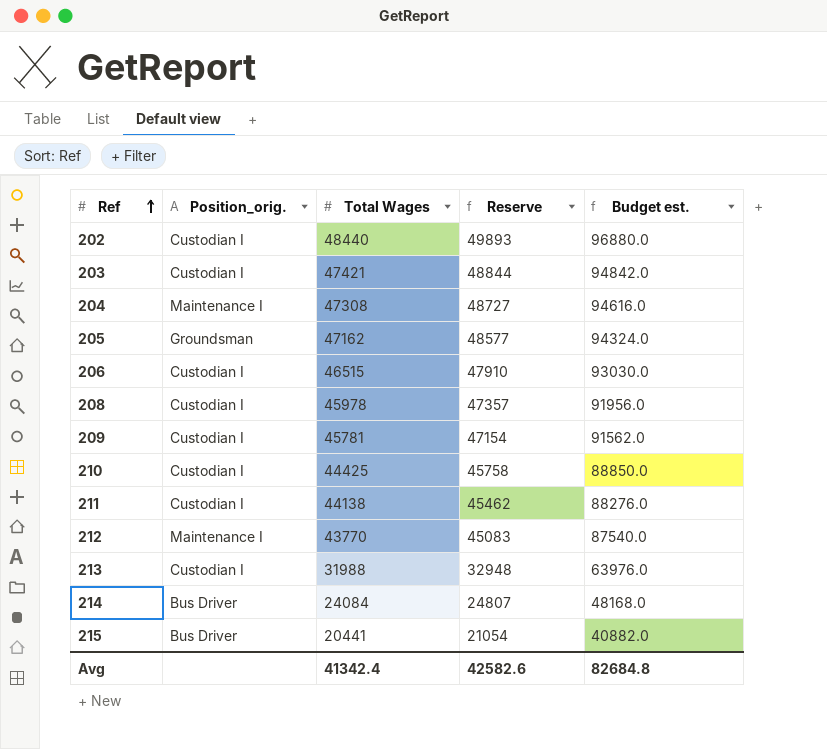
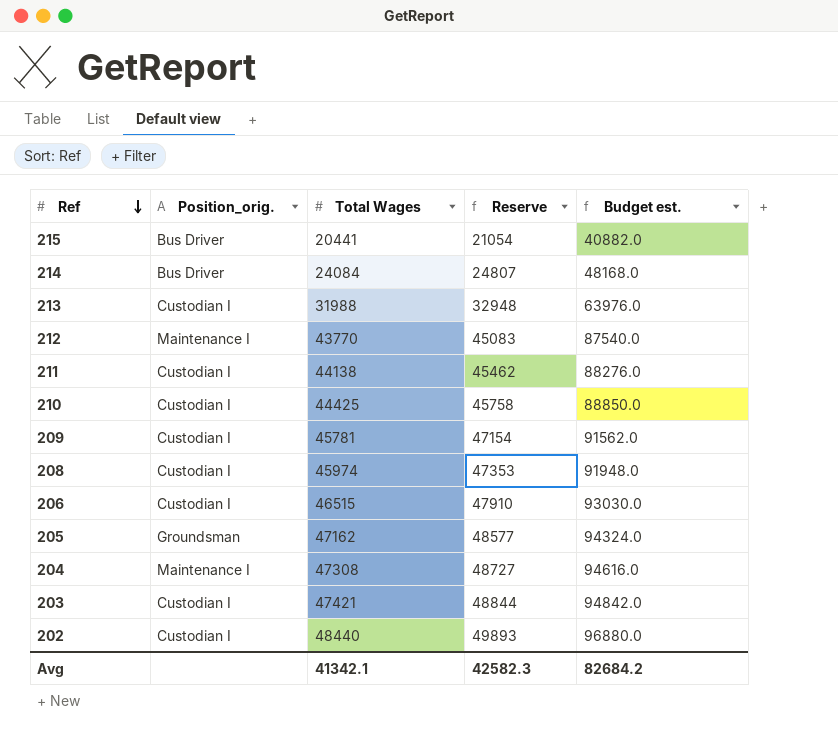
row order: Ref ascending -> Ref descending
208 | Total Wages: 45978 -> 45974
208 | Reserve: 47357 -> 47353
208 | Budget est.: 91956.0 -> 91948.0
Avg | Total Wages: 41342.4 -> 41342.1
Avg | Reserve: 42582.6 -> 42582.3
Avg | Budget est.: 82684.8 -> 82684.2

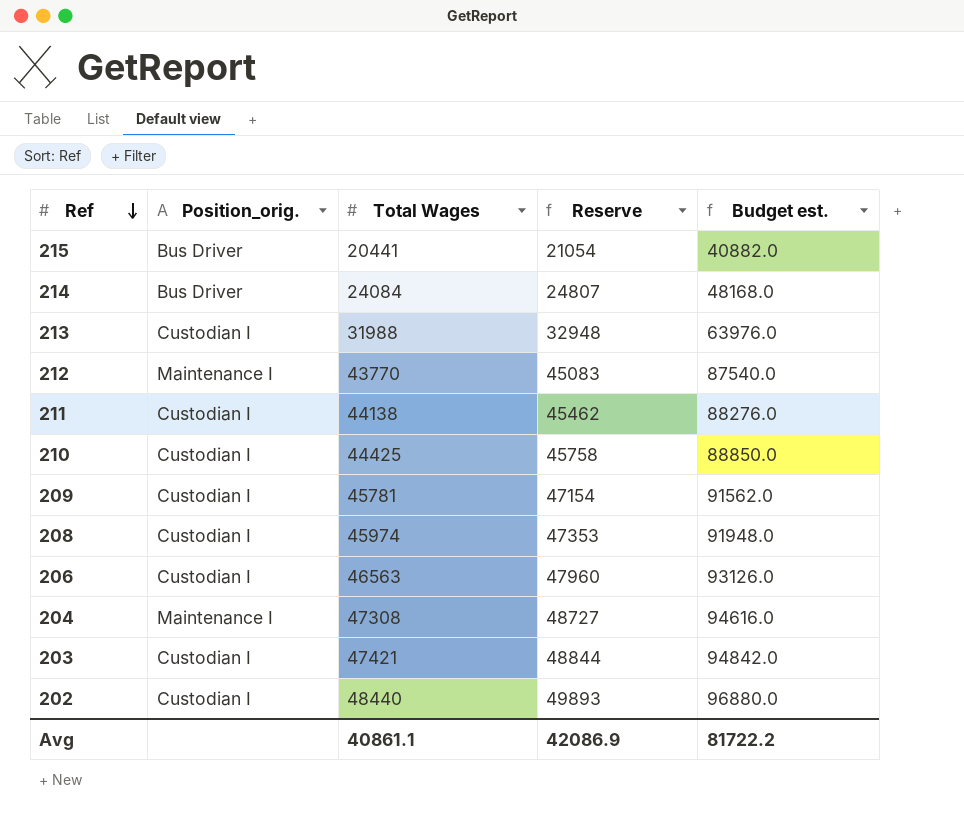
row 205: Groundsman | 47162 | 48577 | 94324.0 -> none
206 | Total Wages: 46515 -> 46563
206 | Reserve: 47910 -> 47960
206 | Budget est.: 93030.0 -> 93126.0
Avg | Total Wages: 41342.1 -> 40861.1
Avg | Reserve: 42582.3 -> 42086.9
Avg | Budget est.: 82684.2 -> 81722.2

